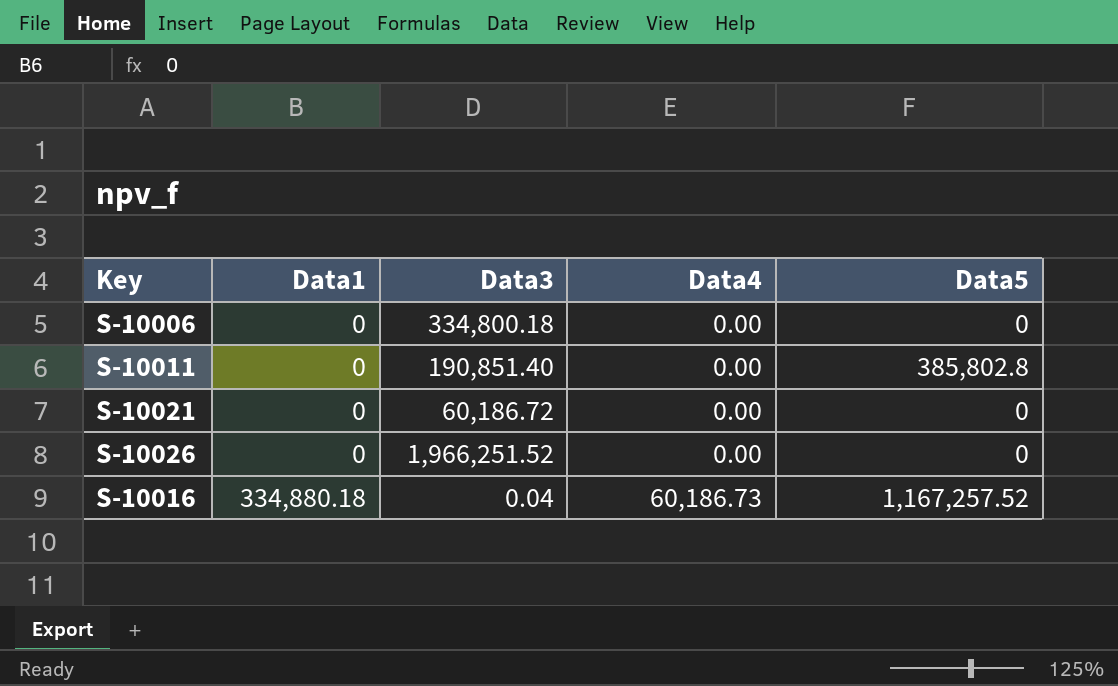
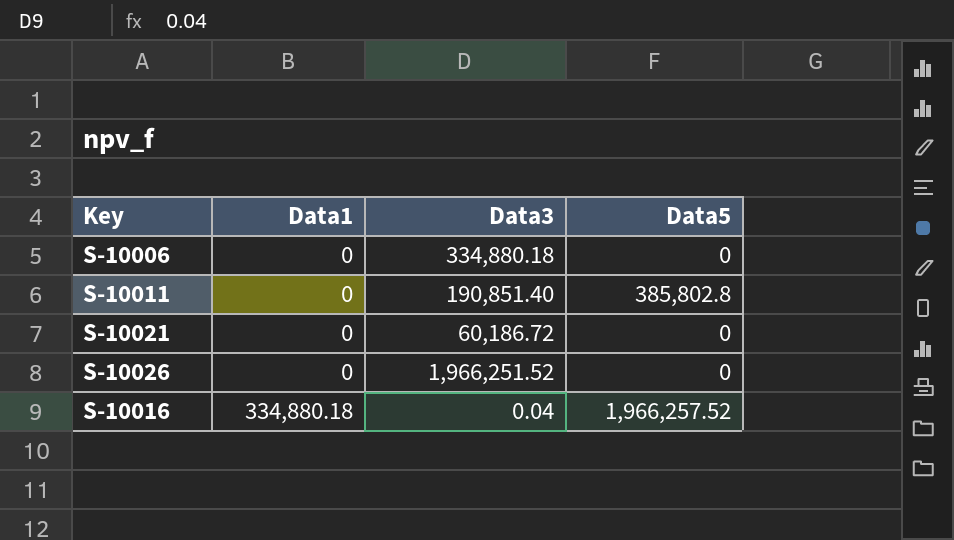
column Data4 | position: 4 -> none
S-10006 | Data3: 334,800.18 -> 334,880.18
S-10016 | Data5: 1,167,257.52 -> 1,966,257.52

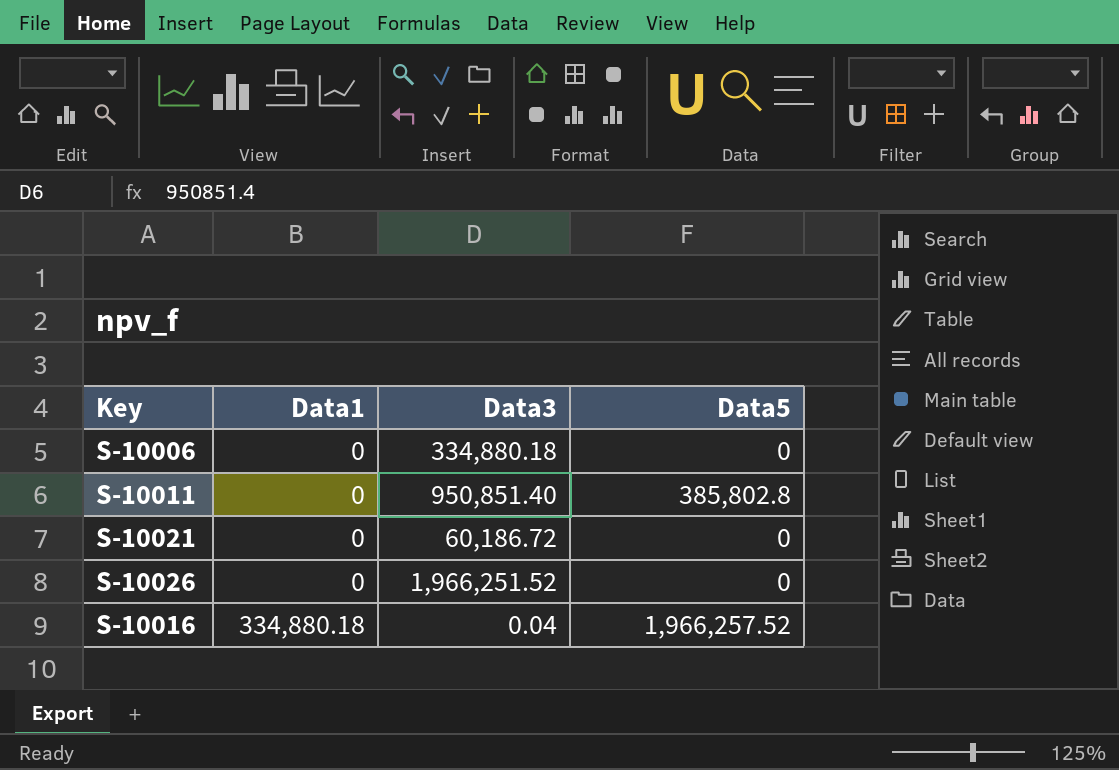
S-10011 | Data3: 190,851.40 -> 950,851.40

